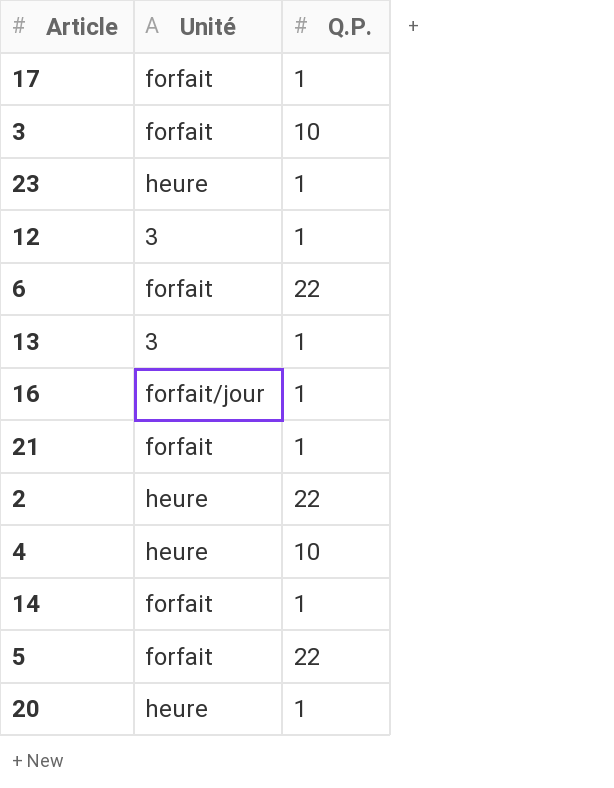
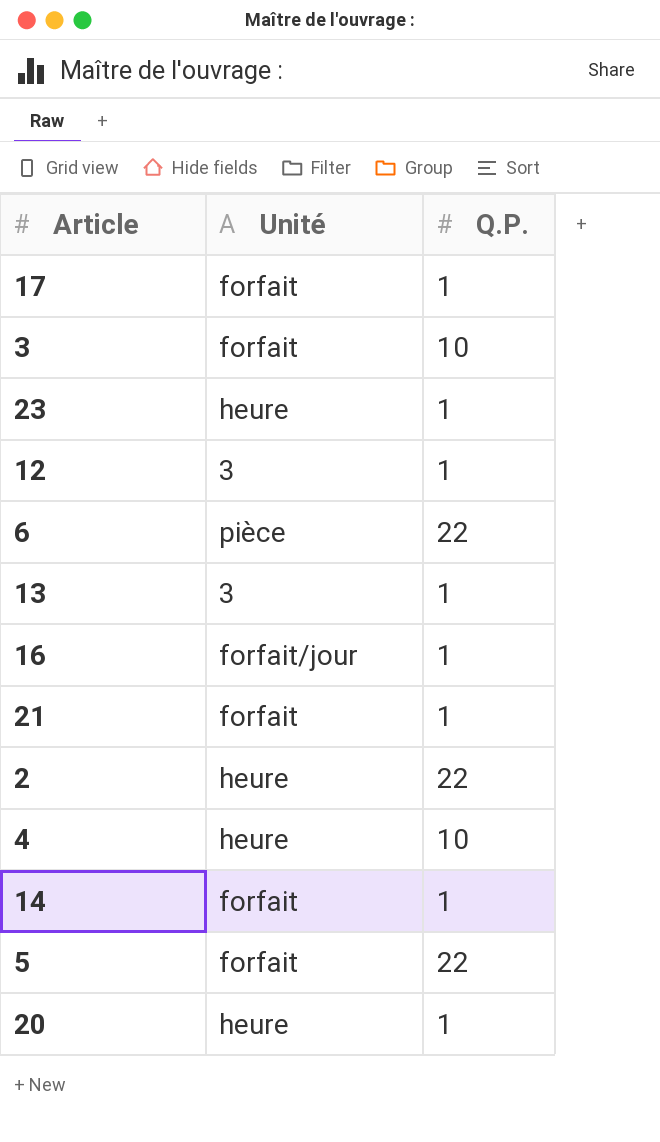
6 | Unité: forfait -> pièce

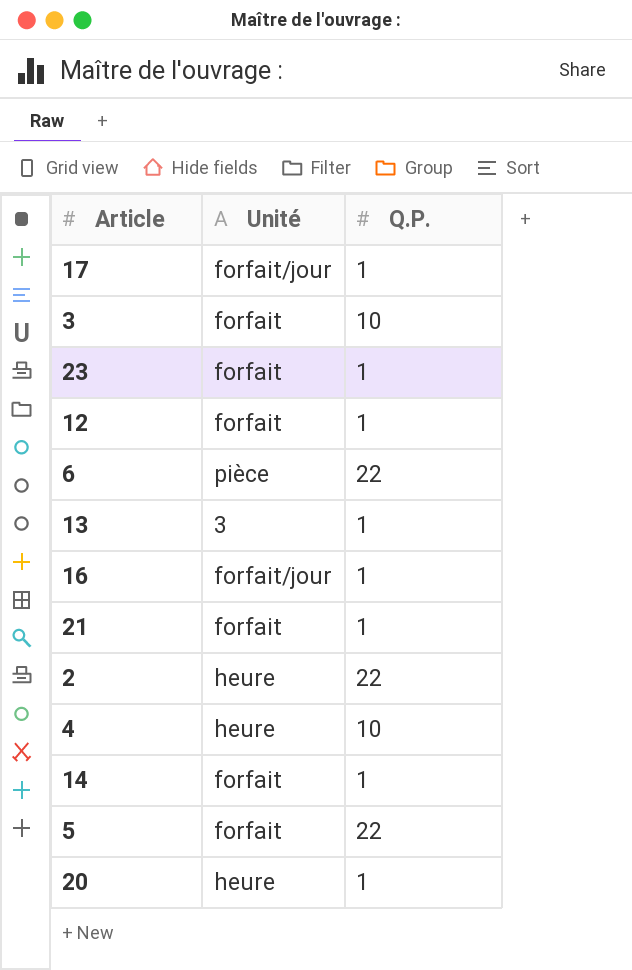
17 | Unité: forfait -> forfait/jour
23 | Unité: heure -> forfait
12 | Unité: 3 -> forfait

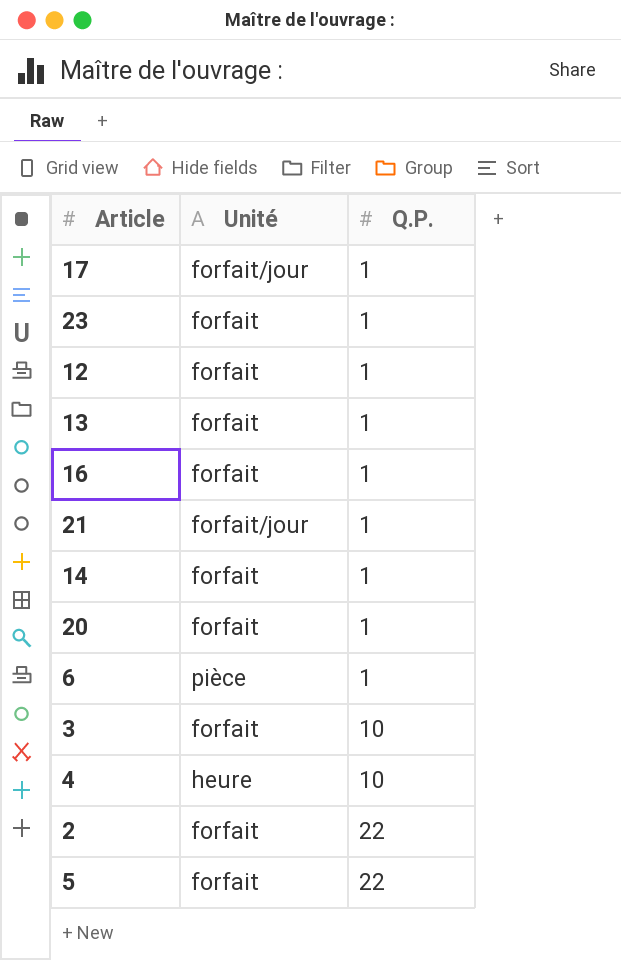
row order: none -> Q.P. ascending
13 | Unité: 3 -> forfait
16 | Unité: forfait/jour -> forfait
21 | Unité: forfait -> forfait/jour
20 | Unité: heure -> forfait
6 | Q.P.: 22 -> 1
2 | Unité: heure -> forfait

